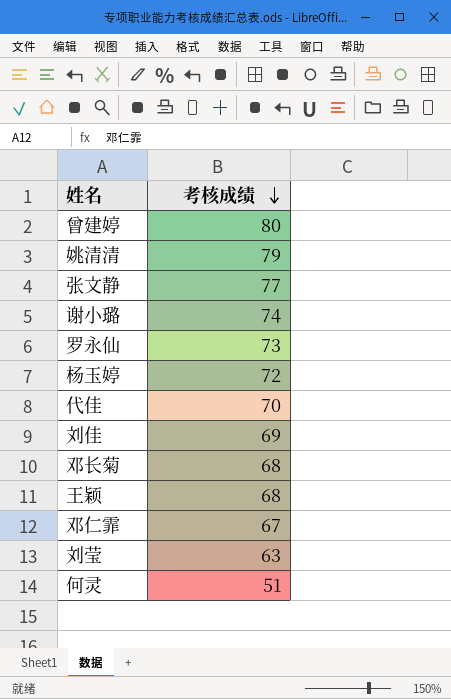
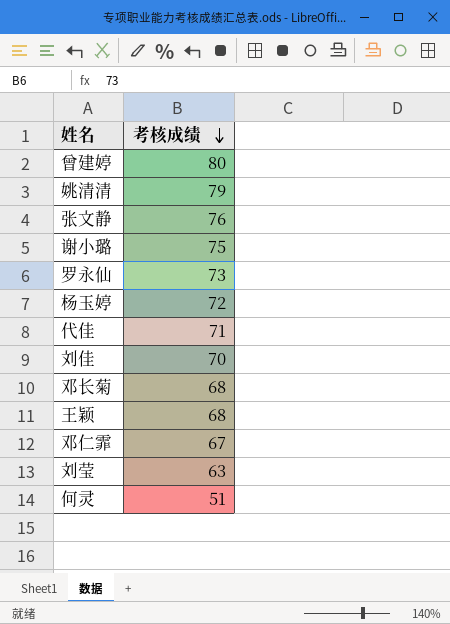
张文静 | 考核成绩: 77 -> 76
谢小璐 | 考核成绩: 74 -> 75
代佳 | 考核成绩: 70 -> 71
刘佳 | 考核成绩: 69 -> 70

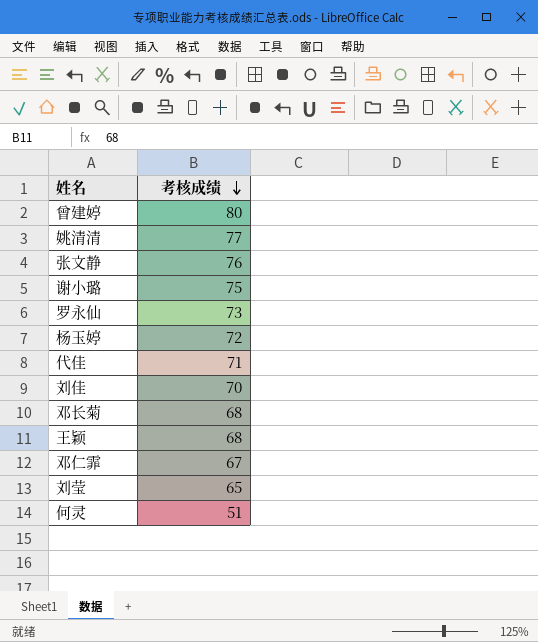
姚清清 | 考核成绩: 79 -> 77
刘莹 | 考核成绩: 63 -> 65

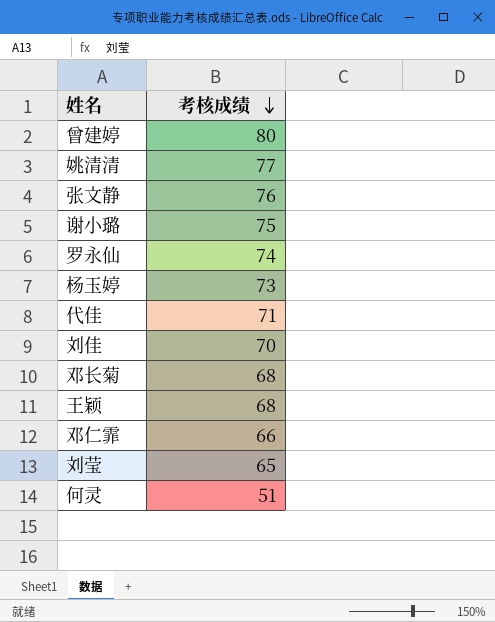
罗永仙 | 考核成绩: 73 -> 74
杨玉婷 | 考核成绩: 72 -> 73
邓仁霏 | 考核成绩: 67 -> 66

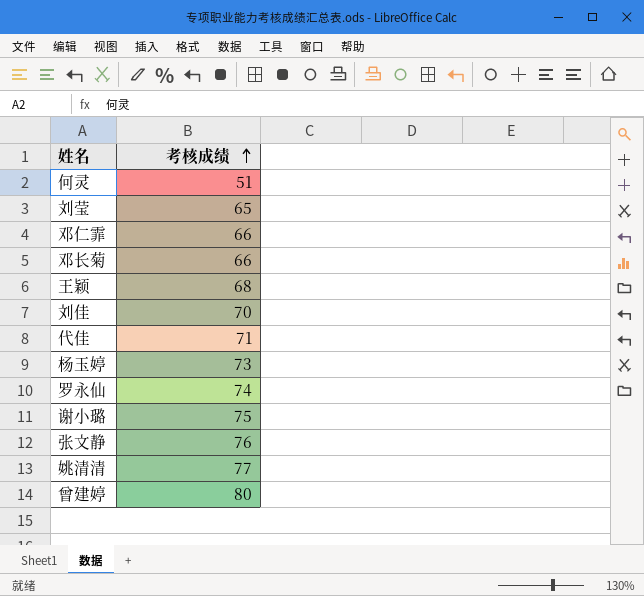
row order: 考核成绩 descending -> 考核成绩 ascending
邓长菊 | 考核成绩: 68 -> 66

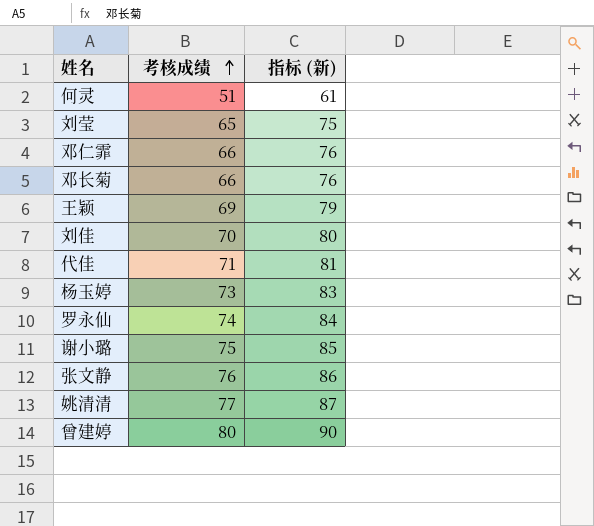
column 指标 (新) | formula: none -> [考核成绩] + 10
王颖 | 考核成绩: 68 -> 69

